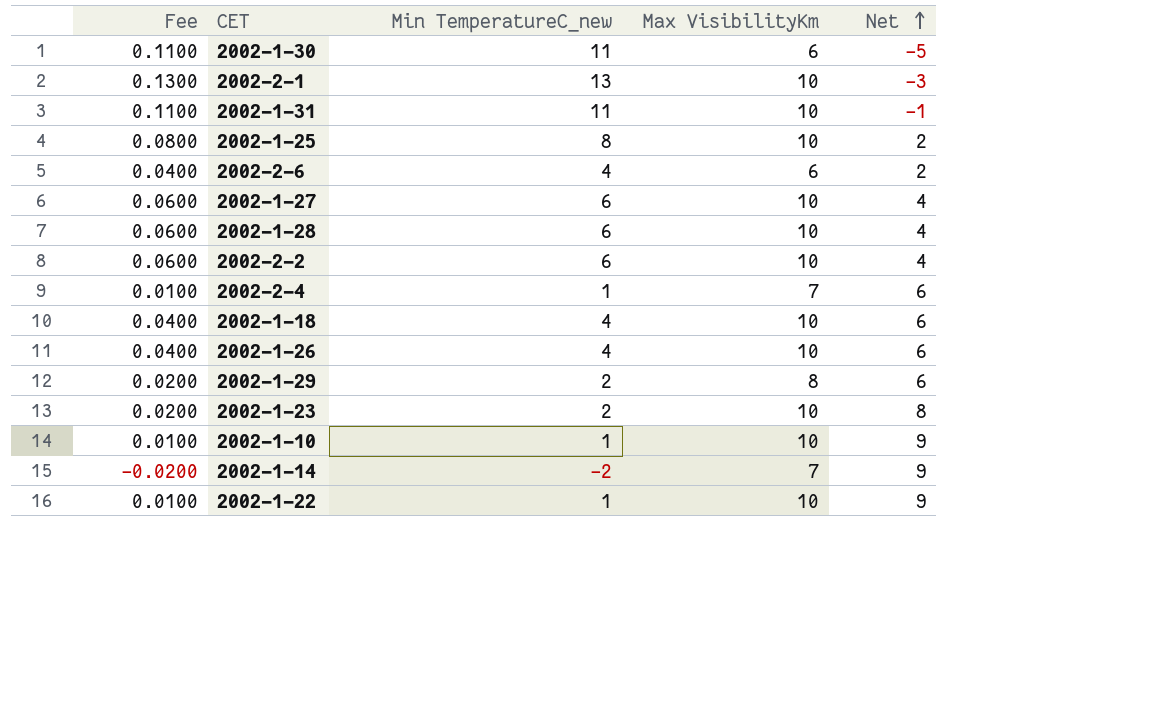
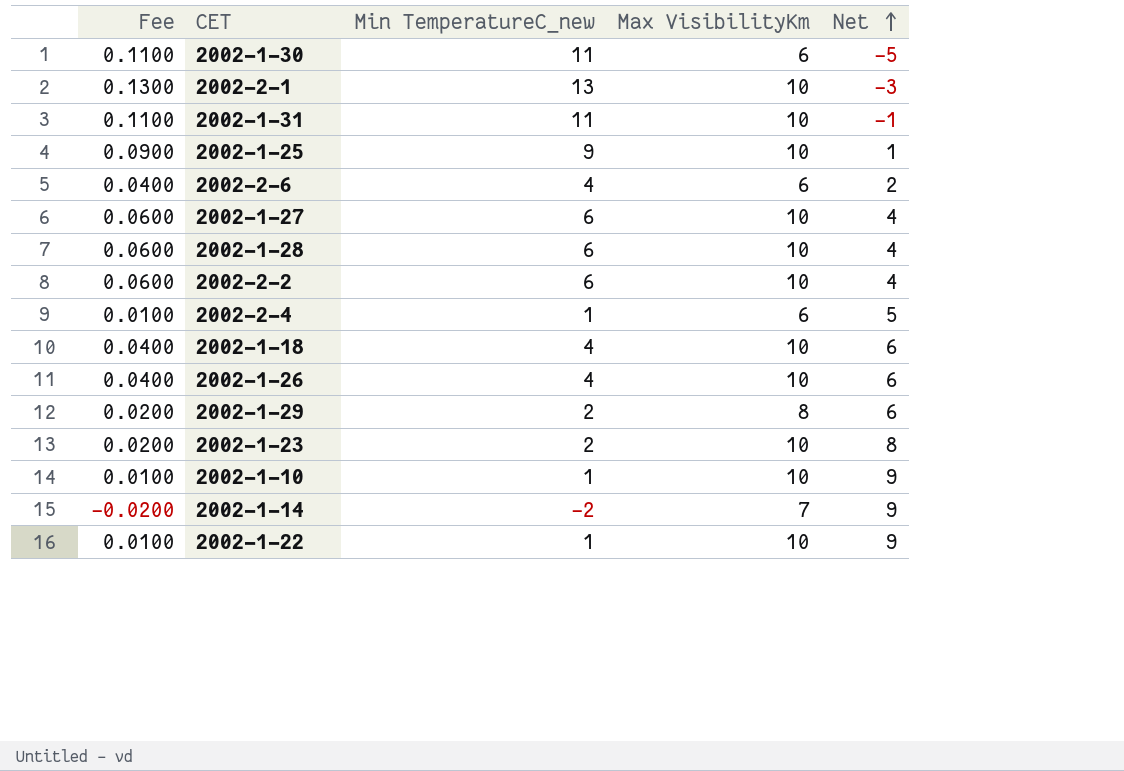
2002-1-25 | Fee: 0.0800 -> 0.0900
2002-1-25 | Min TemperatureC_new: 8 -> 9
2002-1-25 | Net: 2 -> 1
2002-2-4 | Max VisibilityKm: 7 -> 6
2002-2-4 | Net: 6 -> 5

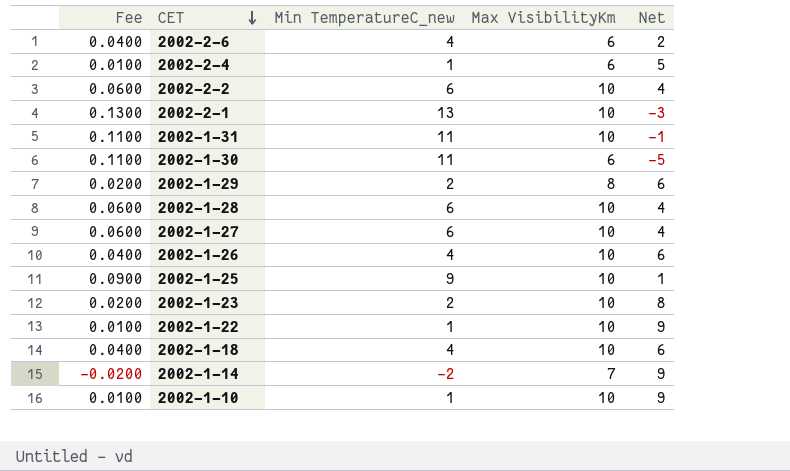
row order: Net ascending -> CET descending

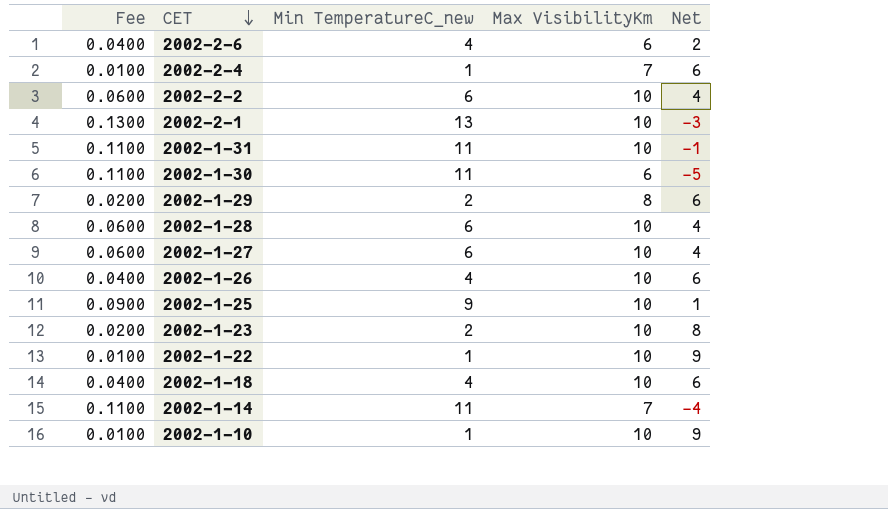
2002-2-4 | Max VisibilityKm: 6 -> 7
2002-2-4 | Net: 5 -> 6
2002-1-14 | Fee: -0.0200 -> 0.1100
2002-1-14 | Min TemperatureC_new: -2 -> 11
2002-1-14 | Net: 9 -> -4

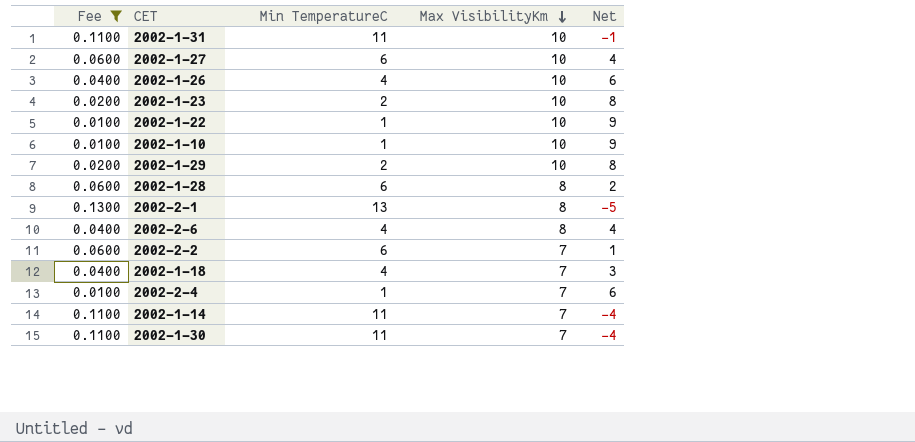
filter: none -> Fee != 0.0900
row order: CET descending -> Max VisibilityKm descending
column name: Min TemperatureC_new -> Min TemperatureC
2002-1-29 | Max VisibilityKm: 8 -> 10
2002-1-29 | Net: 6 -> 8
2002-1-28 | Max VisibilityKm: 10 -> 8
2002-1-28 | Net: 4 -> 2
2002-2-1 | Max VisibilityKm: 10 -> 8
2002-2-1 | Net: -3 -> -5
2002-2-6 | Max VisibilityKm: 6 -> 8
2002-2-6 | Net: 2 -> 4
2002-2-2 | Max VisibilityKm: 10 -> 7
2002-2-2 | Net: 4 -> 1
2002-1-18 | Max VisibilityKm: 10 -> 7
2002-1-18 | Net: 6 -> 3
2002-1-30 | Max VisibilityKm: 6 -> 7
2002-1-30 | Net: -5 -> -4

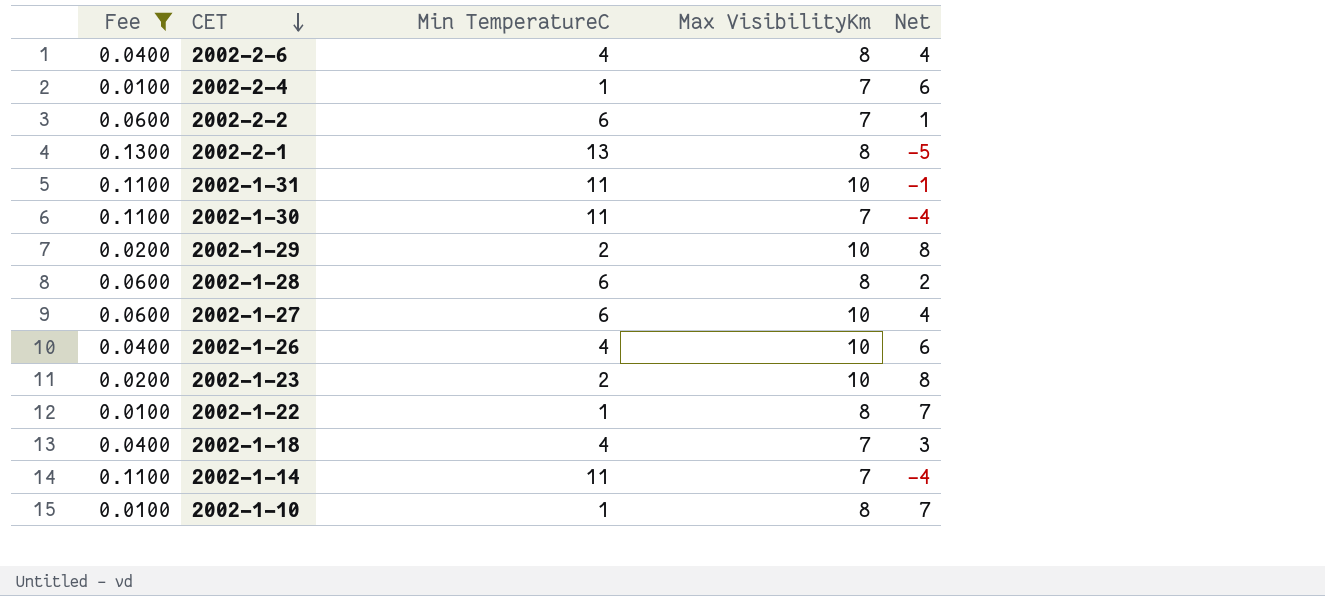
row order: Max VisibilityKm descending -> CET descending
2002-1-22 | Max VisibilityKm: 10 -> 8
2002-1-22 | Net: 9 -> 7
2002-1-10 | Max VisibilityKm: 10 -> 8
2002-1-10 | Net: 9 -> 7

